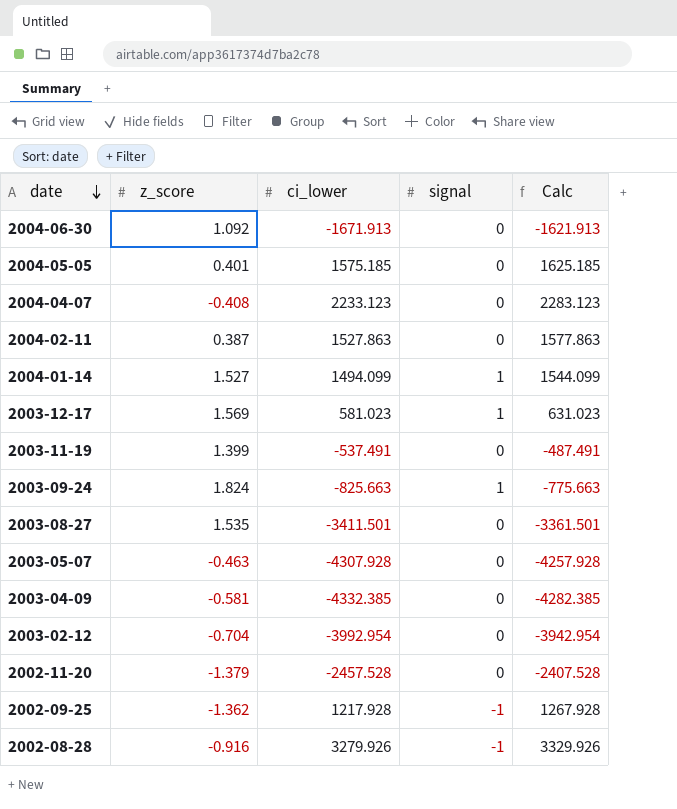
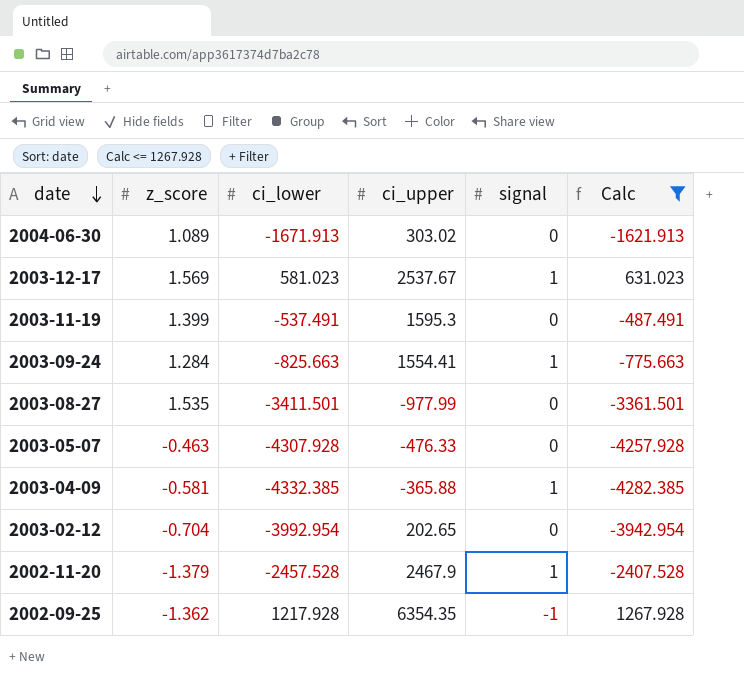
filter: none -> Calc <= 1267.928
column ci_upper | position: none -> 4
2004-06-30 | z_score: 1.092 -> 1.089
2003-09-24 | z_score: 1.824 -> 1.284
2003-04-09 | signal: 0 -> 1
2002-11-20 | signal: 0 -> 1

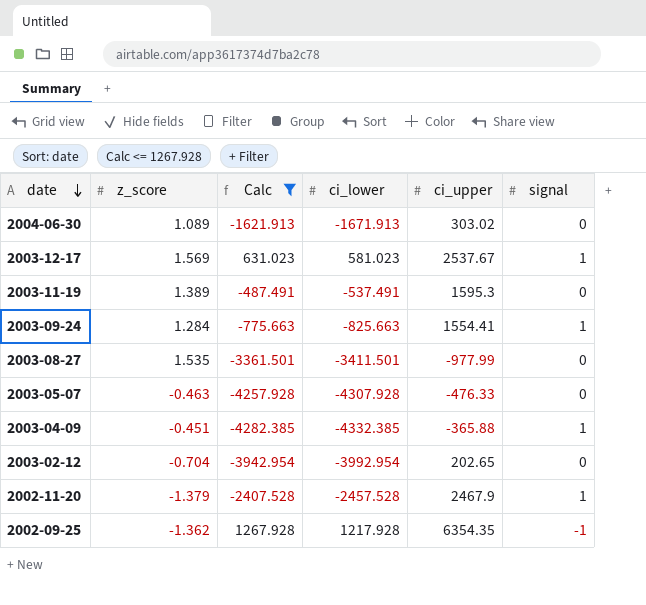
column Calc | position: 6 -> 3
2003-11-19 | z_score: 1.399 -> 1.389
2003-04-09 | z_score: -0.581 -> -0.451

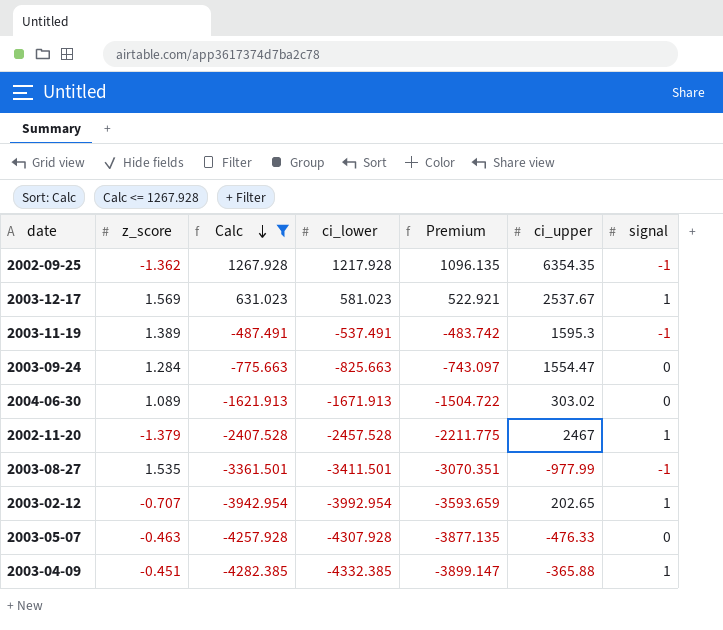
row order: date descending -> Calc descending
column Premium | formula: none -> [ci_lower] * 0.9
2003-11-19 | signal: 0 -> -1
2003-09-24 | ci_upper: 1554.41 -> 1554.47
2003-09-24 | signal: 1 -> 0
2002-11-20 | ci_upper: 2467.9 -> 2467
2003-08-27 | signal: 0 -> -1
2003-02-12 | z_score: -0.704 -> -0.707
2003-02-12 | signal: 0 -> 1

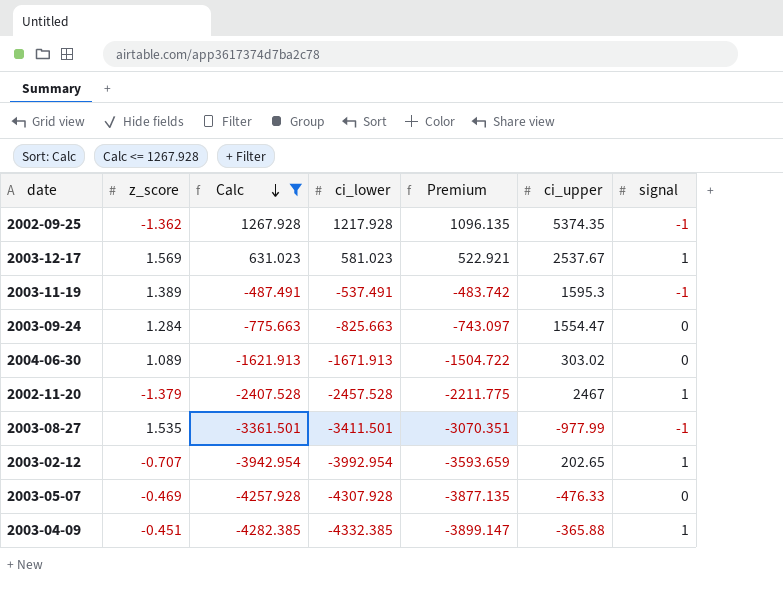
2002-09-25 | ci_upper: 6354.35 -> 5374.35
2003-05-07 | z_score: -0.463 -> -0.469

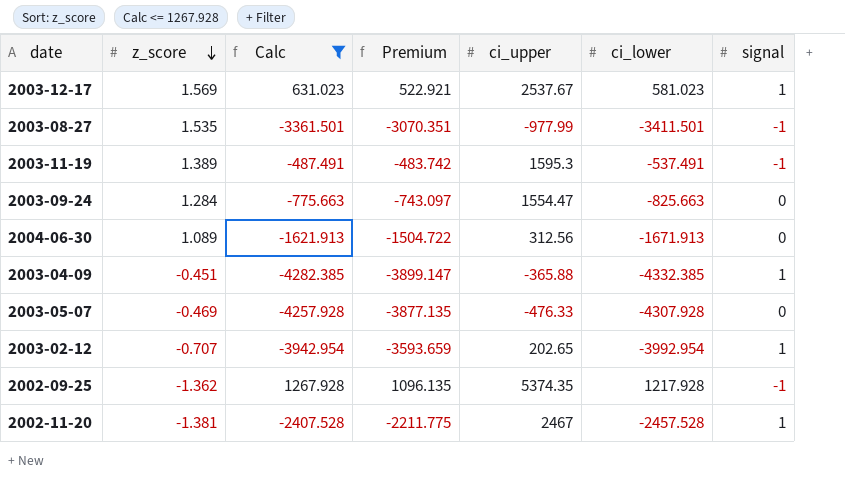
row order: Calc descending -> z_score descending
column ci_lower | position: 4 -> 6
2004-06-30 | ci_upper: 303.02 -> 312.56
2002-11-20 | z_score: -1.379 -> -1.381

